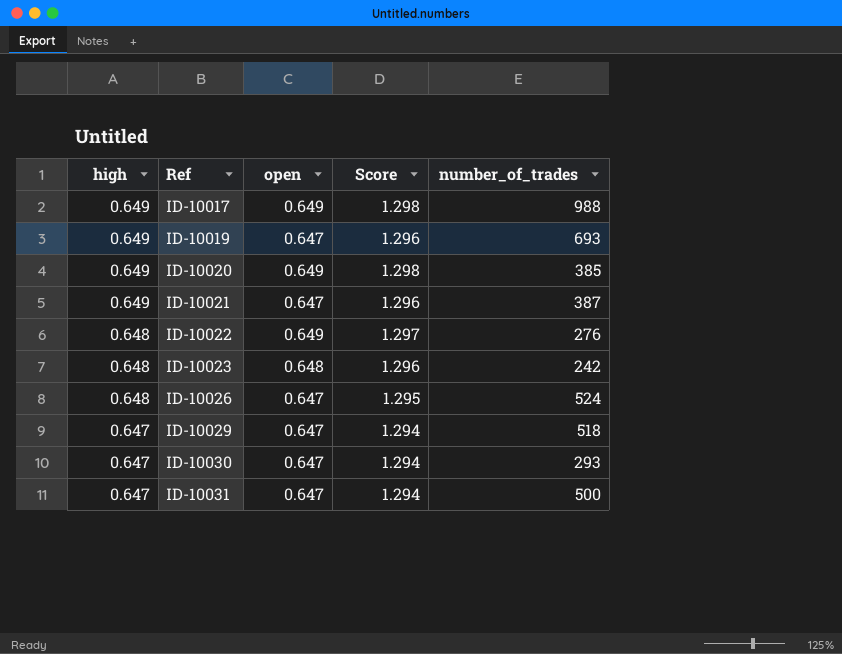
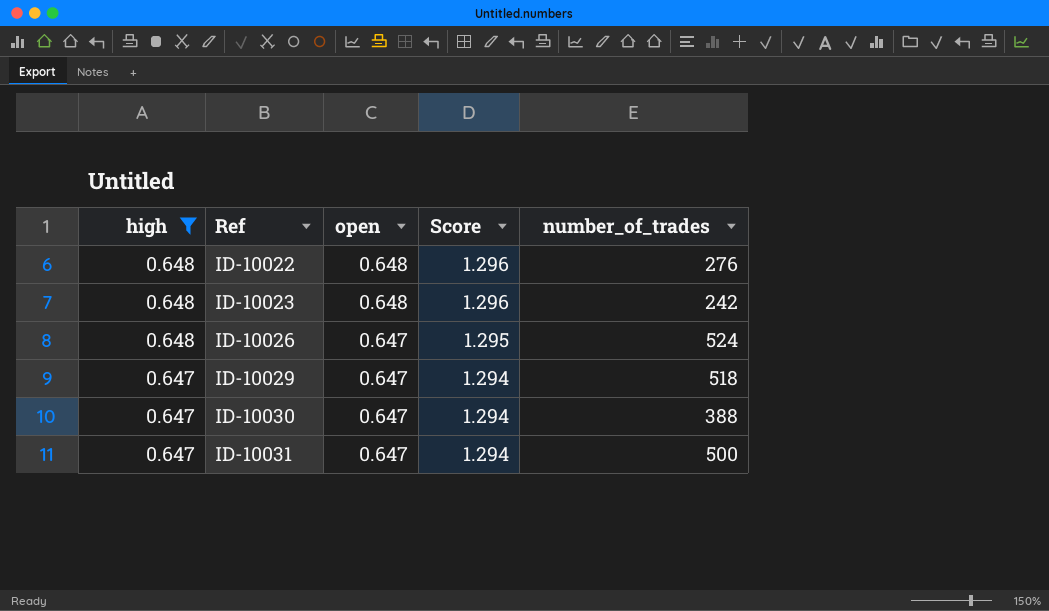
filter: none -> high != 0.649
ID-10022 | open: 0.649 -> 0.648
ID-10022 | Score: 1.297 -> 1.296
ID-10030 | number_of_trades: 293 -> 388

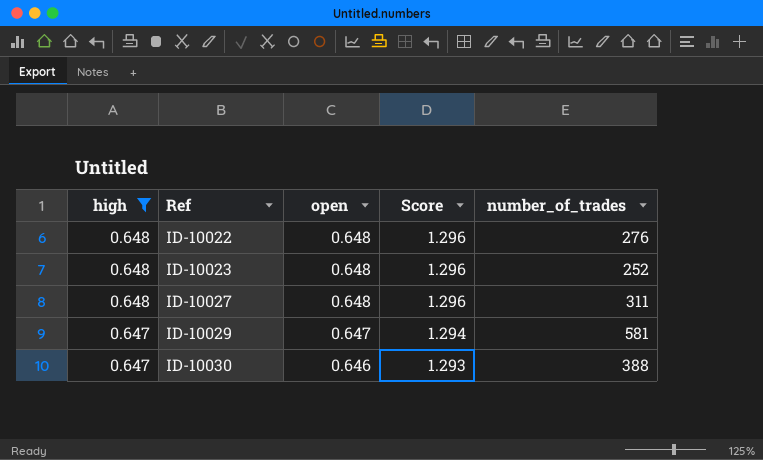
row ID-10026: 0.648 | 0.647 | 1.295 | 524 -> none
row ID-10031: 0.647 | 0.647 | 1.294 | 500 -> none
ID-10023 | number_of_trades: 242 -> 252
row ID-10027: none -> 0.648 | 0.648 | 1.296 | 311
ID-10029 | number_of_trades: 518 -> 581
ID-10030 | open: 0.647 -> 0.646
ID-10030 | Score: 1.294 -> 1.293

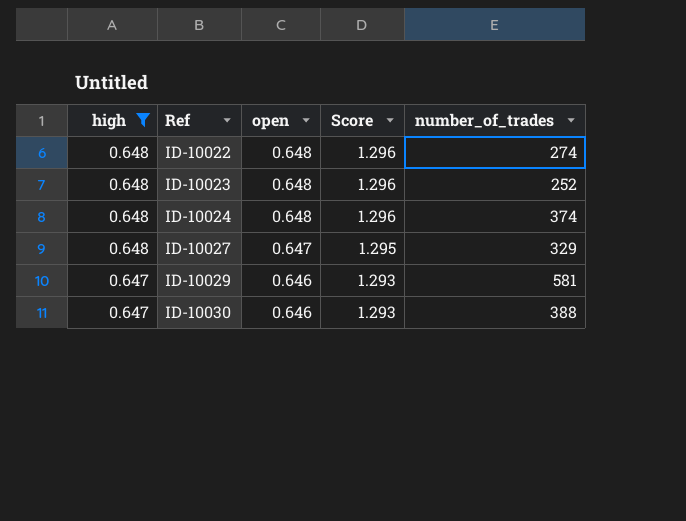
ID-10022 | number_of_trades: 276 -> 274
row ID-10024: none -> 0.648 | 0.648 | 1.296 | 374
ID-10027 | open: 0.648 -> 0.647
ID-10027 | Score: 1.296 -> 1.295
ID-10027 | number_of_trades: 311 -> 329
ID-10029 | open: 0.647 -> 0.646
ID-10029 | Score: 1.294 -> 1.293

